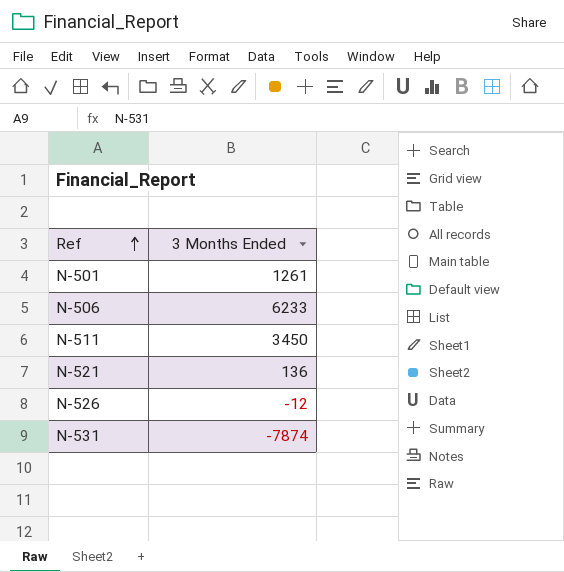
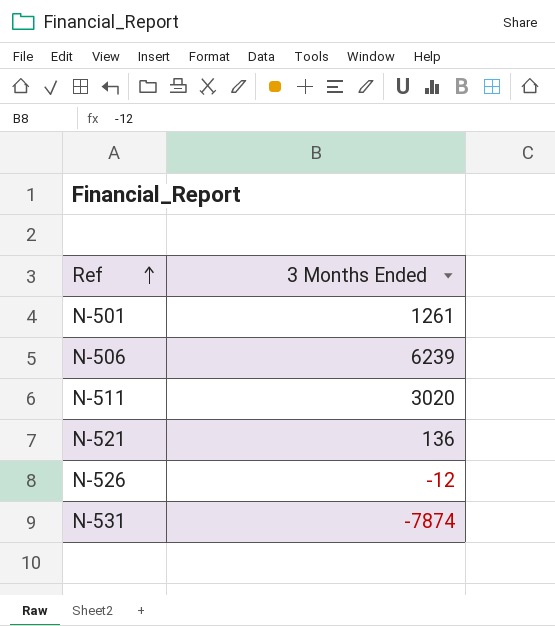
N-506 | 3 Months Ended: 6233 -> 6239
N-511 | 3 Months Ended: 3450 -> 3020

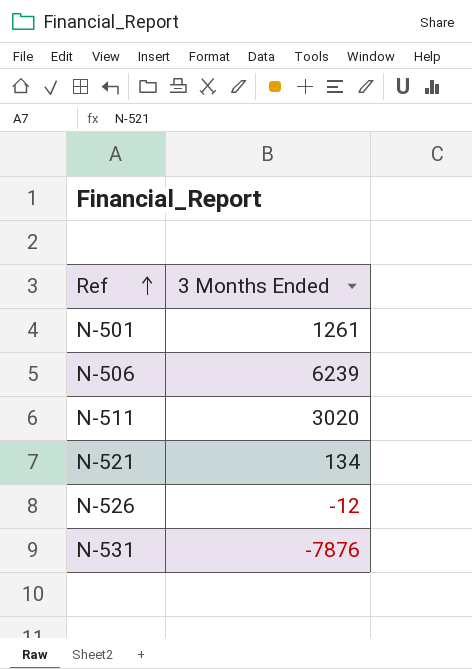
N-521 | 3 Months Ended: 136 -> 134
N-531 | 3 Months Ended: -7874 -> -7876

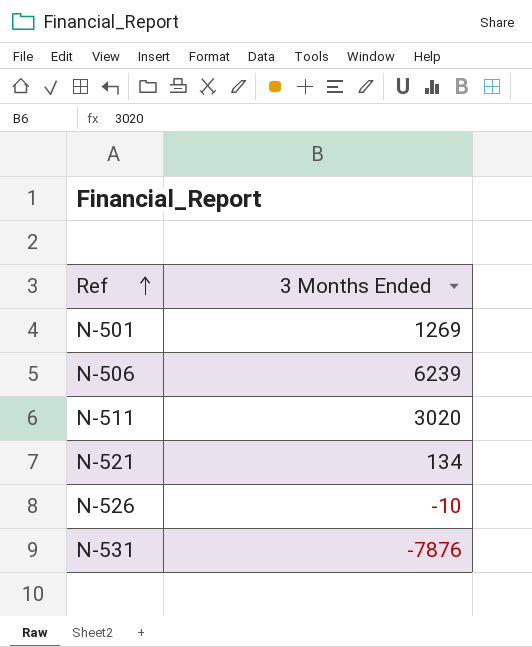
N-501 | 3 Months Ended: 1261 -> 1269
N-526 | 3 Months Ended: -12 -> -10

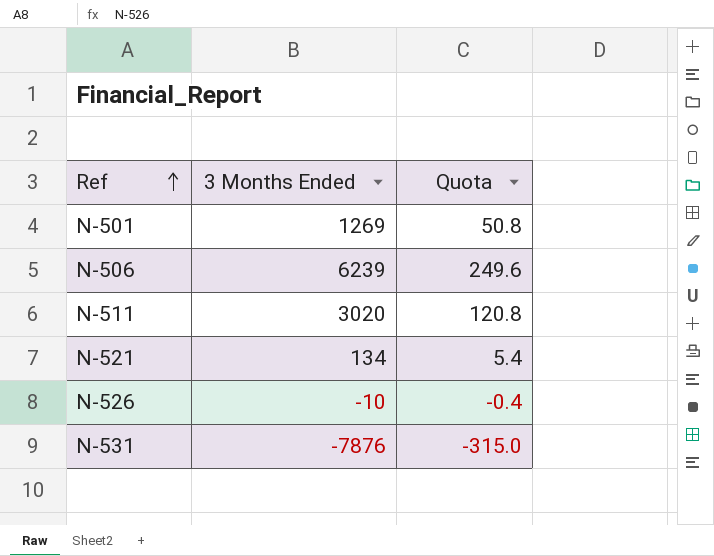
column Quota | formula: none -> [3 Months Ended] * 0.04

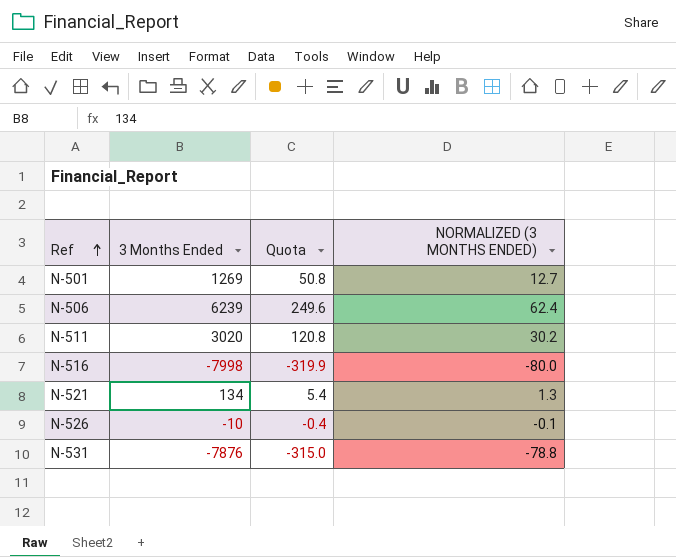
column NORMALIZED (3 MONTHS ENDED) | formula: none -> [3 Months Ended] * 0.01
row N-516: none -> -7998 | -319.9 | -80.0

